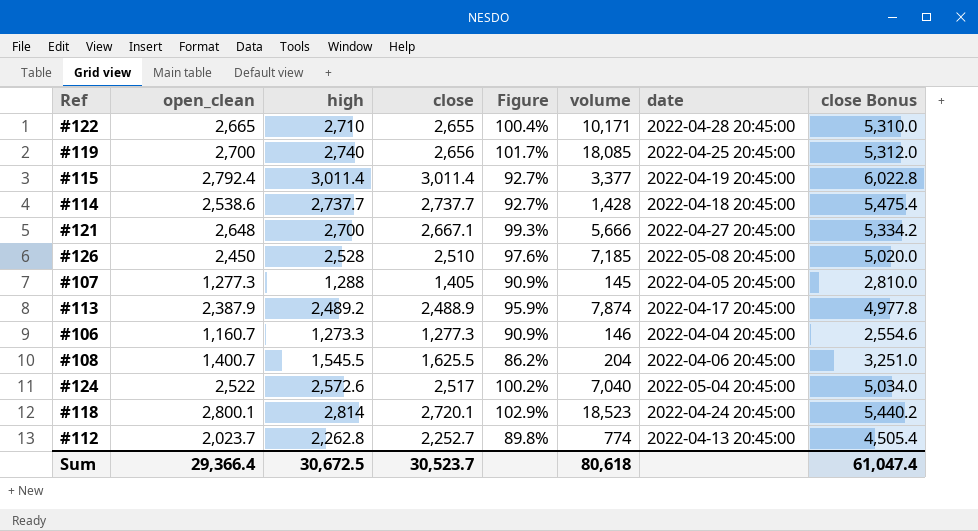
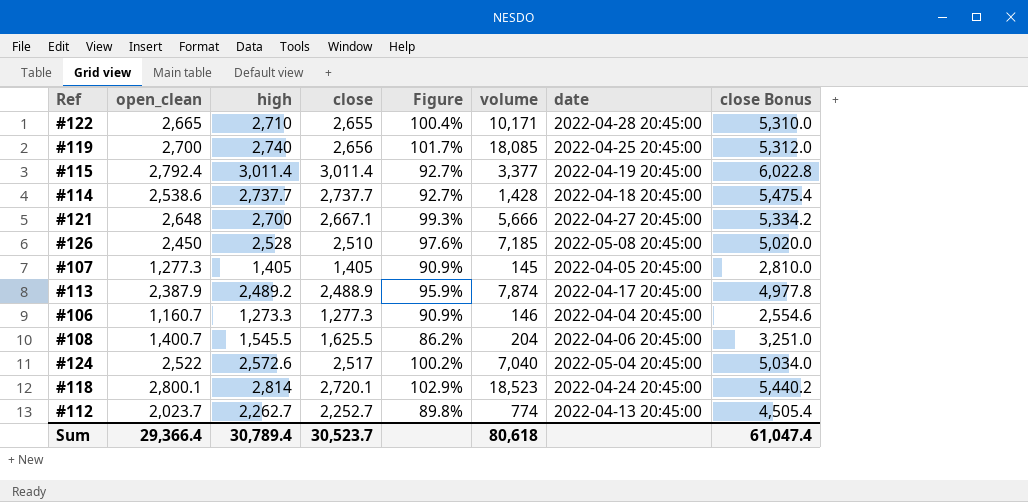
#107 | high: 1,288 -> 1,405
#112 | high: 2,262.8 -> 2,262.7
Sum | high: 30,672.5 -> 30,789.4

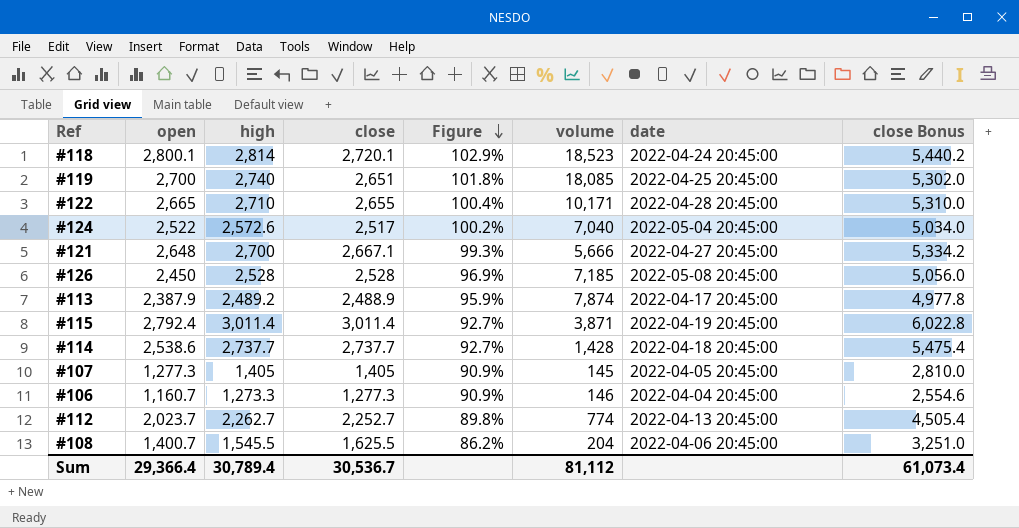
row order: none -> Figure descending
column name: open_clean -> open
#119 | close: 2,656 -> 2,651
#119 | Figure: 101.7% -> 101.8%
#119 | close Bonus: 5,312.0 -> 5,302.0
#126 | close: 2,510 -> 2,528
#126 | Figure: 97.6% -> 96.9%
#126 | close Bonus: 5,020.0 -> 5,056.0
#115 | volume: 3,377 -> 3,871
Sum | close: 30,523.7 -> 30,536.7
Sum | volume: 80,618 -> 81,112
Sum | close Bonus: 61,047.4 -> 61,073.4

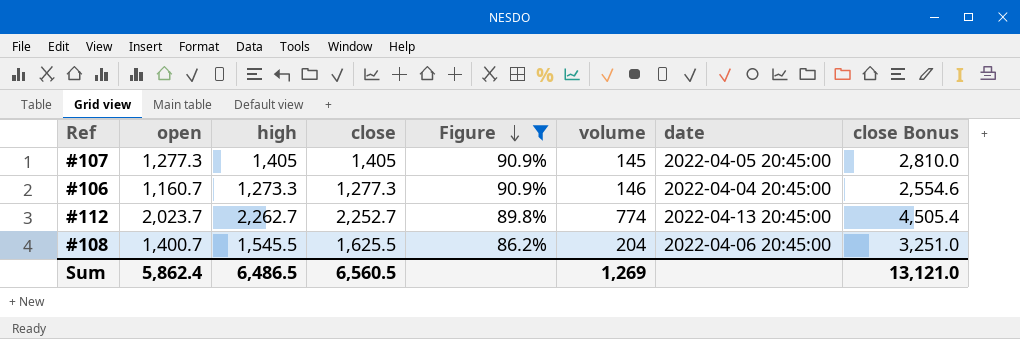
filter: none -> Figure <= 90.9%
Sum | open: 29,366.4 -> 5,862.4
Sum | high: 30,789.4 -> 6,486.5
Sum | close: 30,536.7 -> 6,560.5
Sum | volume: 81,112 -> 1,269
Sum | close Bonus: 61,073.4 -> 13,121.0

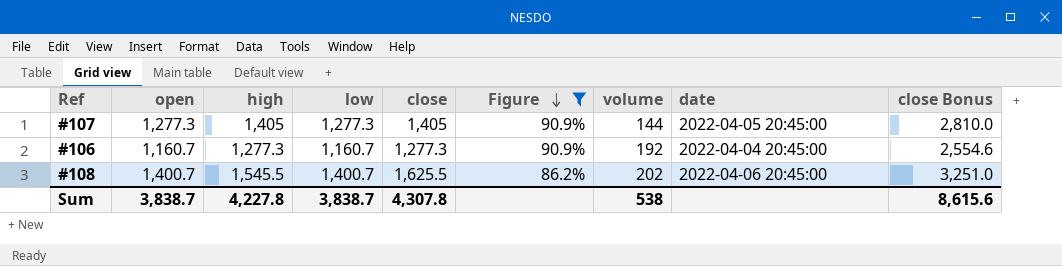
column low | position: none -> 4
row #112: 2,023.7 | 2,262.7 | 2,252.7 | 89.8% | 774 | 2022-04-13 20:45:00 | 4,505.4 -> none
#107 | volume: 145 -> 144
#106 | high: 1,273.3 -> 1,277.3
#106 | volume: 146 -> 192
#108 | volume: 204 -> 202
Sum | open: 5,862.4 -> 3,838.7
Sum | high: 6,486.5 -> 4,227.8
Sum | close: 6,560.5 -> 4,307.8
Sum | volume: 1,269 -> 538
Sum | close Bonus: 13,121.0 -> 8,615.6

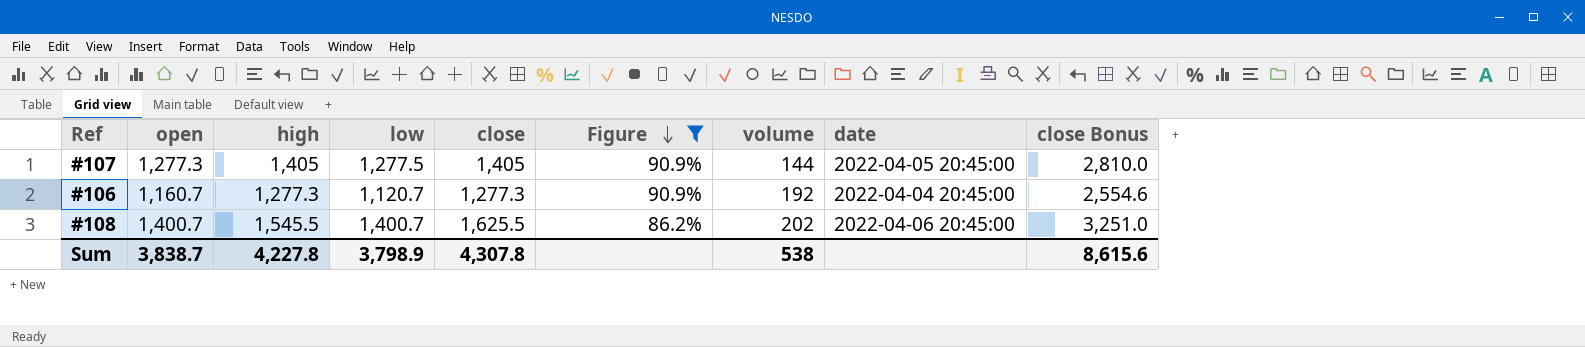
#107 | low: 1,277.3 -> 1,277.5
#106 | low: 1,160.7 -> 1,120.7
Sum | low: 3,838.7 -> 3,798.9

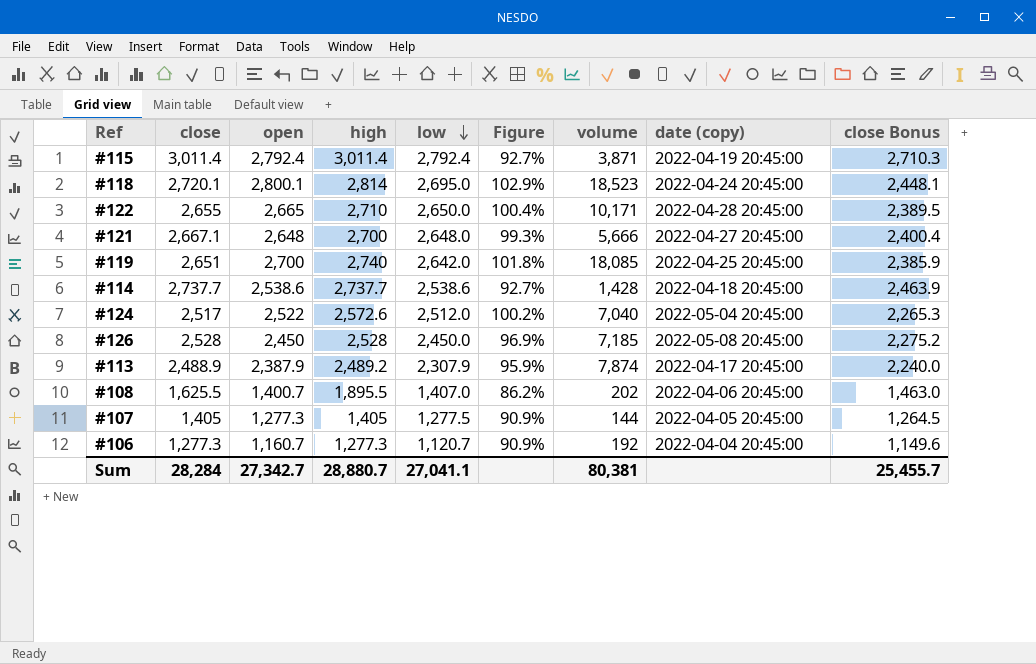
filter: Figure <= 90.9% -> none
row order: Figure descending -> low descending
column close | position: 5 -> 2
column name: date -> date (copy)
column close Bonus | formula: [close] * 2 -> [close] * 0.9
#108 | high: 1,545.5 -> 1,895.5
#108 | low: 1,400.7 -> 1,407.0
Sum | close: 4,307.8 -> 28,284
Sum | open: 3,838.7 -> 27,342.7
Sum | high: 4,227.8 -> 28,880.7
Sum | low: 3,798.9 -> 27,041.1
Sum | volume: 538 -> 80,381
Sum | close Bonus: 8,615.6 -> 25,455.7

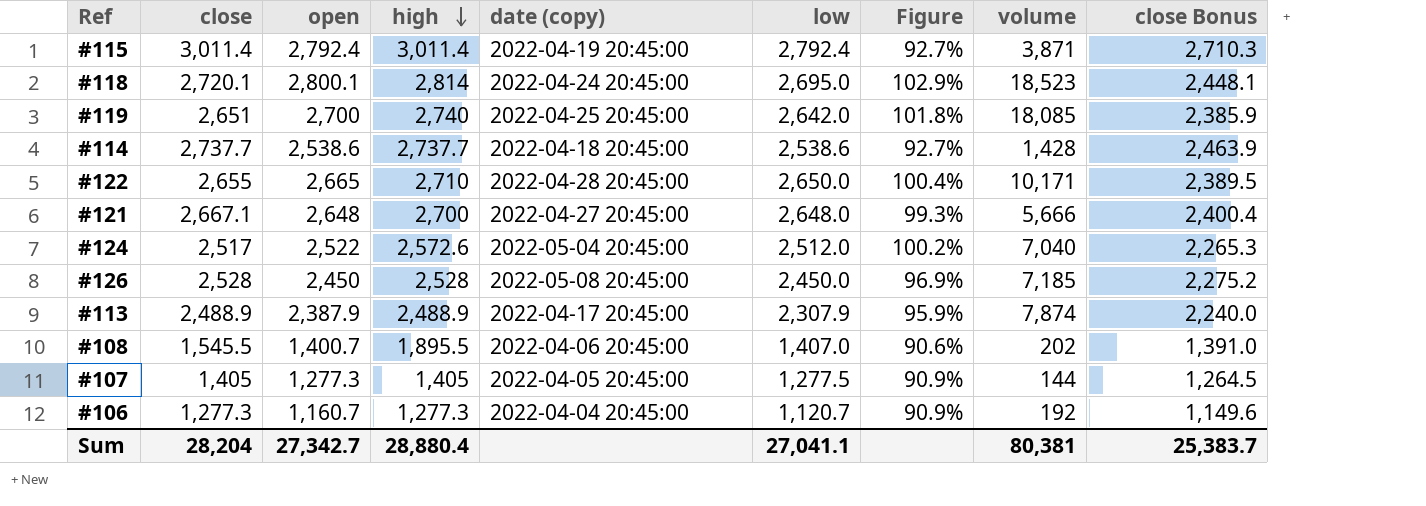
row order: low descending -> high descending
column date (copy) | position: 8 -> 5
#113 | high: 2,489.2 -> 2,488.9
#108 | close: 1,625.5 -> 1,545.5
#108 | Figure: 86.2% -> 90.6%
#108 | close Bonus: 1,463.0 -> 1,391.0
Sum | close: 28,284 -> 28,204
Sum | high: 28,880.7 -> 28,880.4
Sum | close Bonus: 25,455.7 -> 25,383.7

